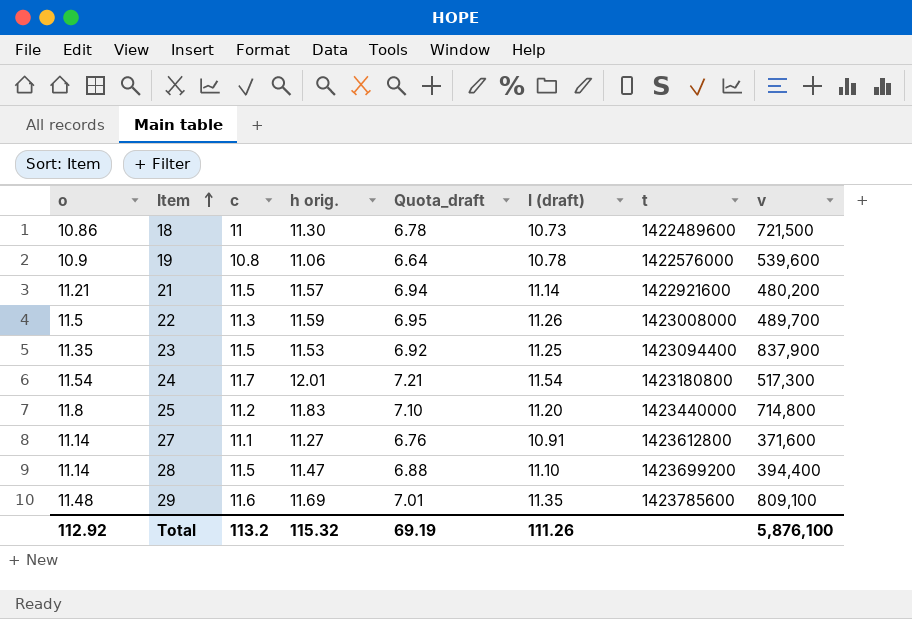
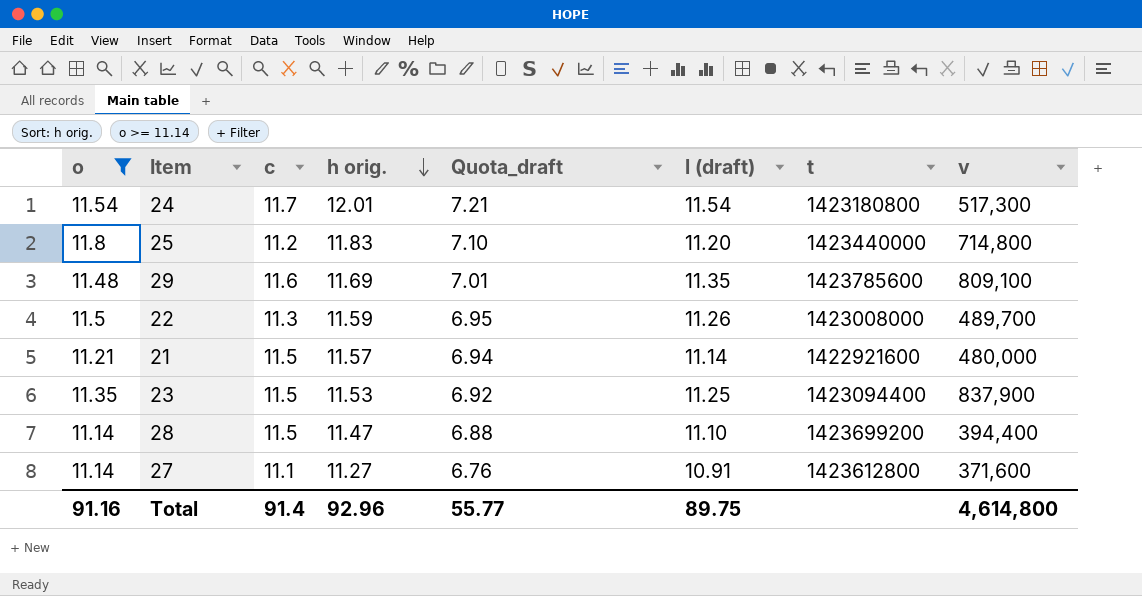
filter: none -> o >= 11.14
row order: Item ascending -> h orig. descending
21 | v: 480,200 -> 480,000
Total | o: 112.92 -> 91.16
Total | c: 113.2 -> 91.4
Total | h orig.: 115.32 -> 92.96
Total | Quota_draft: 69.19 -> 55.77
Total | l (draft): 111.26 -> 89.75
Total | v: 5,876,100 -> 4,614,800

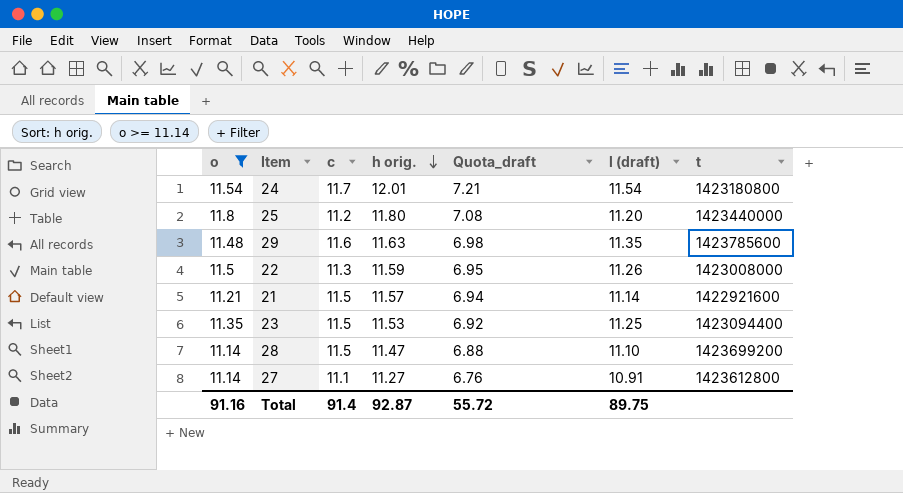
column v | position: 8 -> none
25 | h orig.: 11.83 -> 11.80
25 | Quota_draft: 7.10 -> 7.08
29 | h orig.: 11.69 -> 11.63
29 | Quota_draft: 7.01 -> 6.98
Total | h orig.: 92.96 -> 92.87
Total | Quota_draft: 55.77 -> 55.72

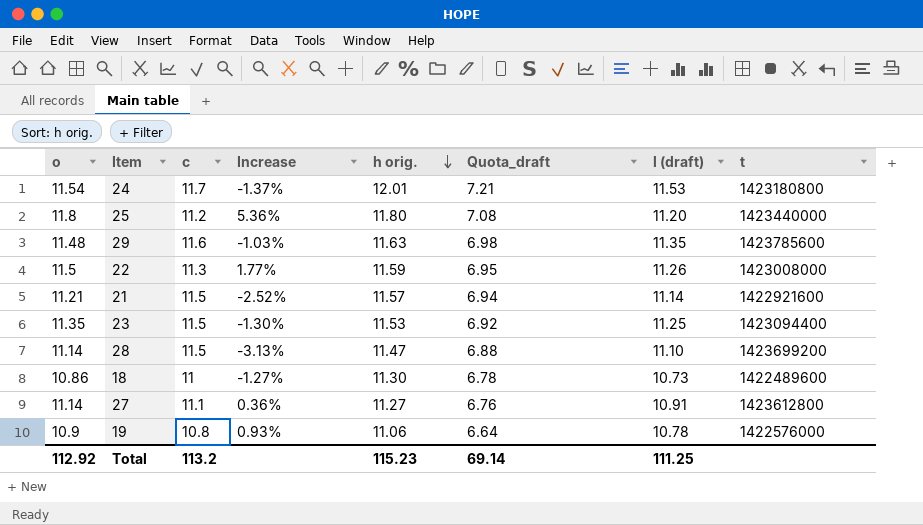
filter: o >= 11.14 -> none
column Increase | formula: none -> ([o] - [c]) / [c]
24 | l (draft): 11.54 -> 11.53
Total | o: 91.16 -> 112.92
Total | c: 91.4 -> 113.2
Total | h orig.: 92.87 -> 115.23
Total | Quota_draft: 55.72 -> 69.14
Total | l (draft): 89.75 -> 111.25

